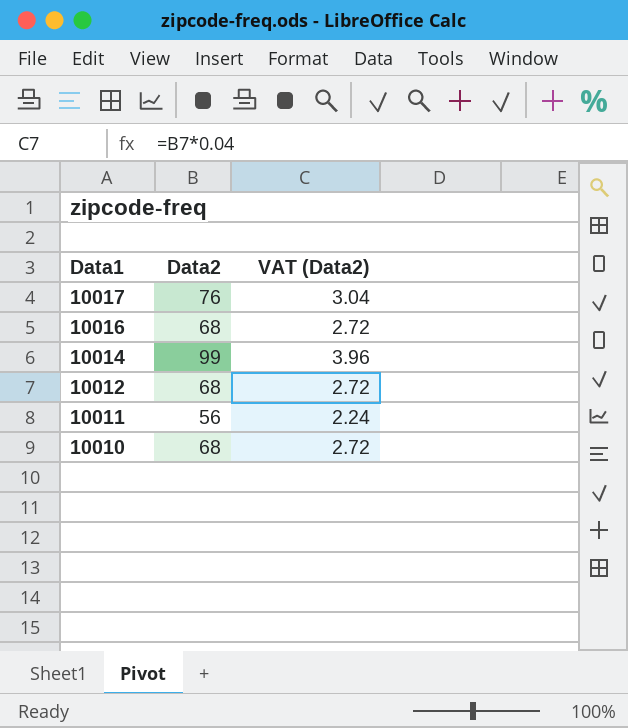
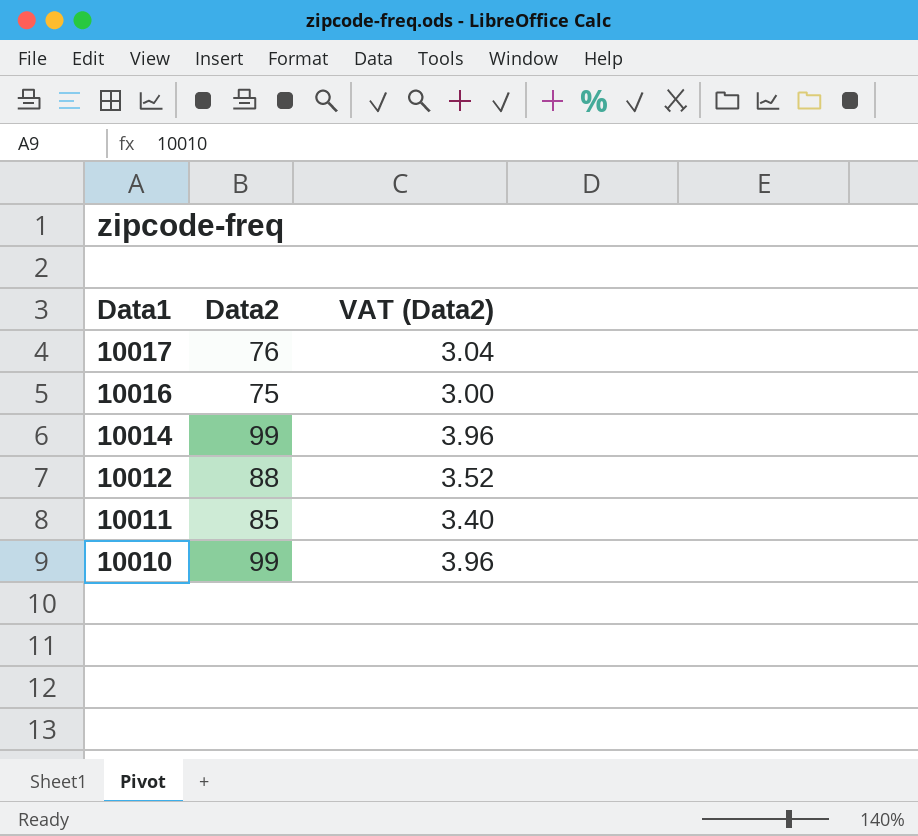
10016 | Data2: 68 -> 75
10016 | VAT (Data2): 2.72 -> 3.00
10012 | Data2: 68 -> 88
10012 | VAT (Data2): 2.72 -> 3.52
10011 | Data2: 56 -> 85
10011 | VAT (Data2): 2.24 -> 3.40
10010 | Data2: 68 -> 99
10010 | VAT (Data2): 2.72 -> 3.96

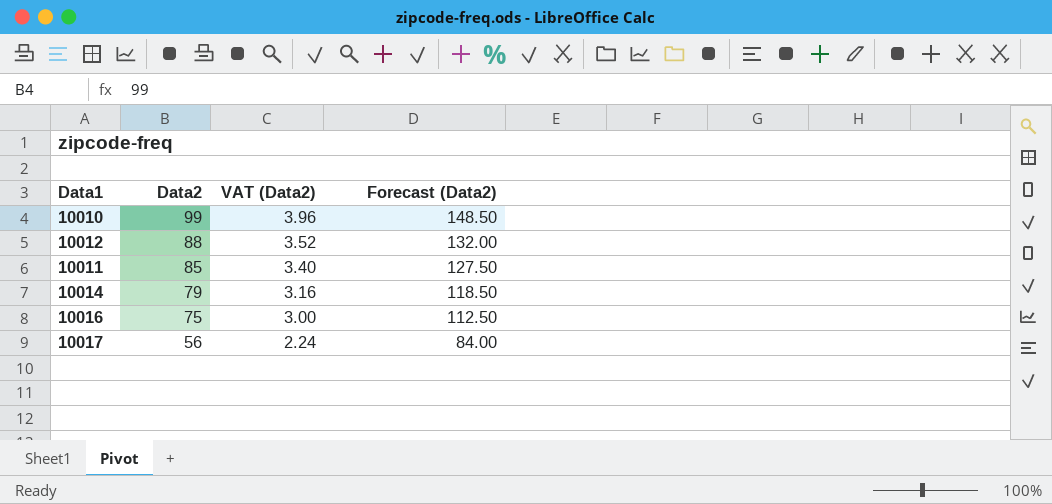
row order: Data1 descending -> Data2 descending
column Forecast (Data2) | formula: none -> [Data2] * 1.5
10014 | Data2: 99 -> 79
10014 | VAT (Data2): 3.96 -> 3.16
10017 | Data2: 76 -> 56
10017 | VAT (Data2): 3.04 -> 2.24

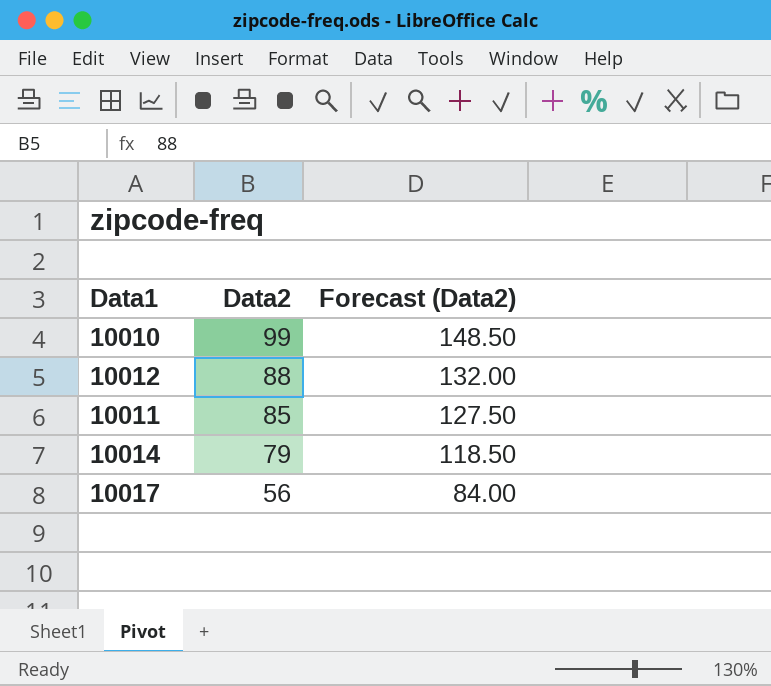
column VAT (Data2) | formula: [Data2] * 0.04 -> none
row 10016: 75 | 3.00 | 112.50 -> none

